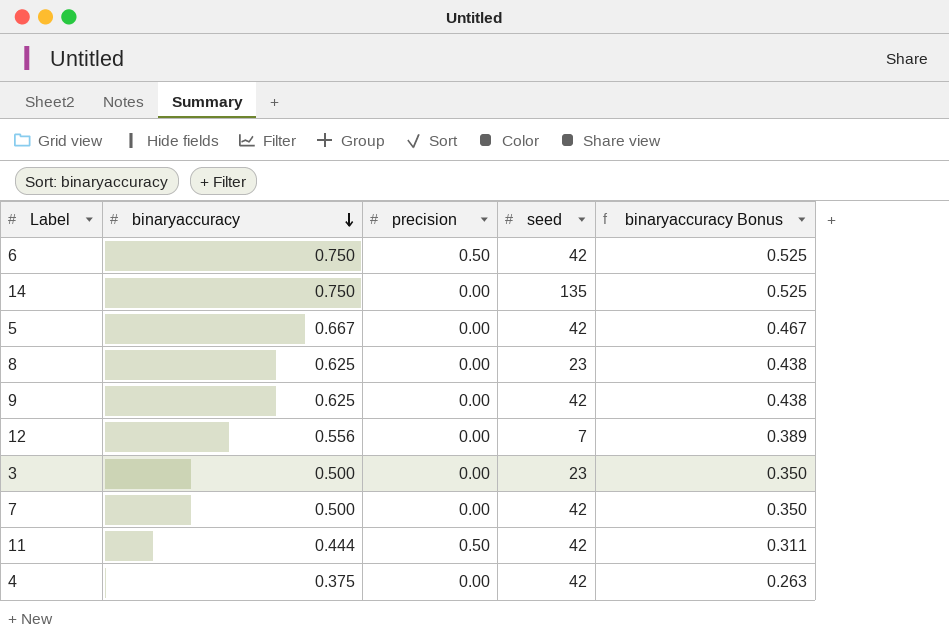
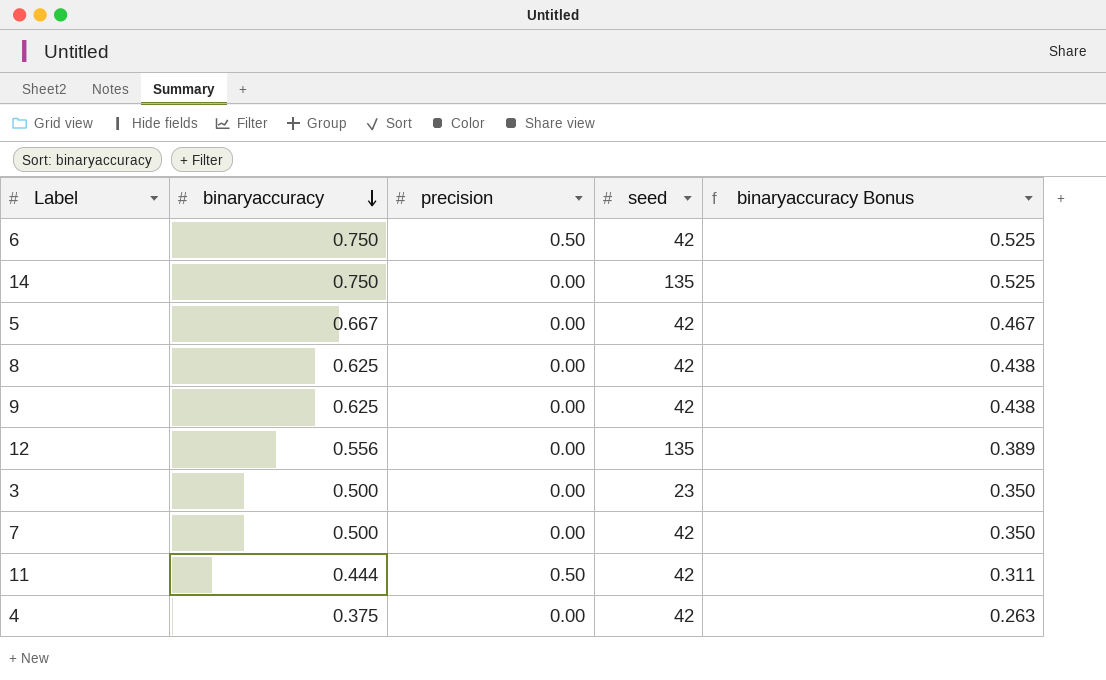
8 | seed: 23 -> 42
12 | seed: 7 -> 135

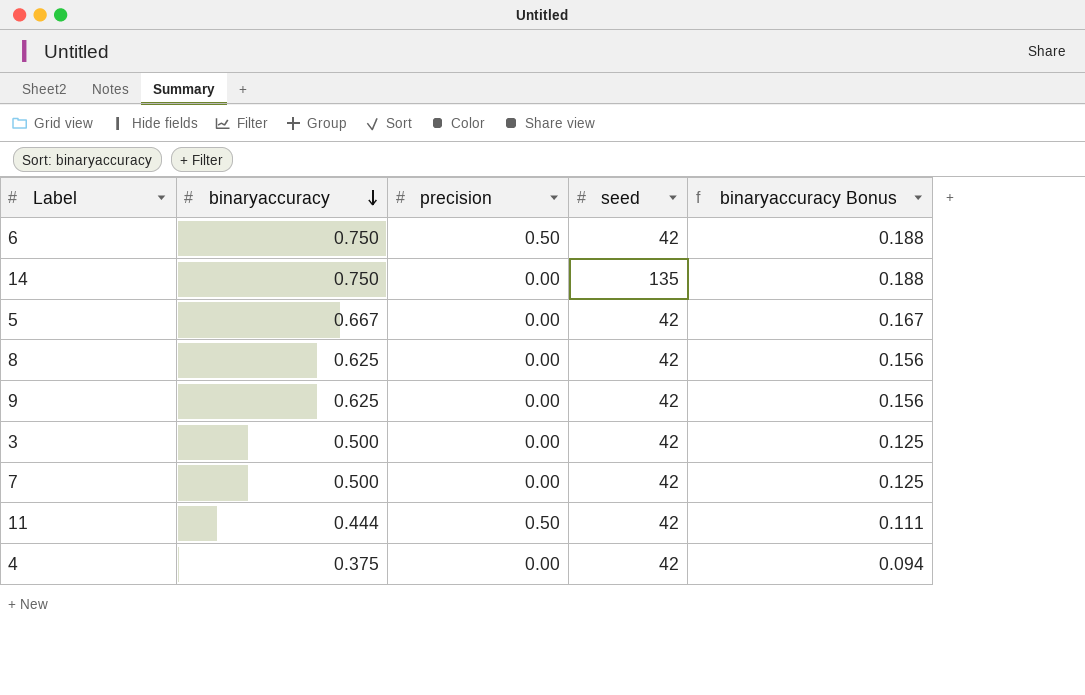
column binaryaccuracy Bonus | formula: [binaryaccuracy] * 0.7 -> [binaryaccuracy] * 0.25
row 12: 0.556 | 0.00 | 135 | 0.389 -> none
3 | seed: 23 -> 42

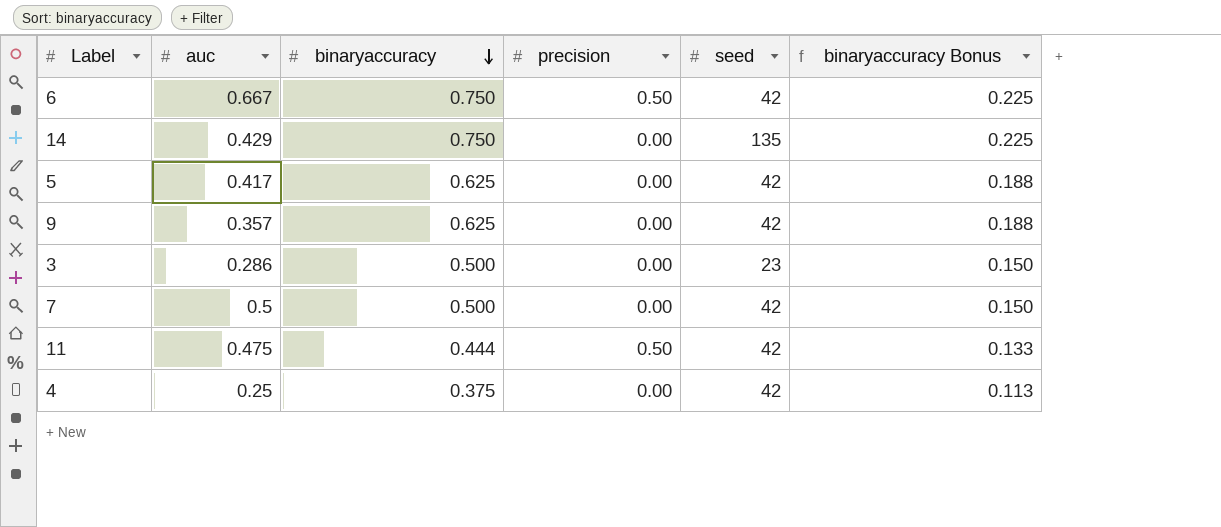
column auc | position: none -> 2
column binaryaccuracy Bonus | formula: [binaryaccuracy] * 0.25 -> [binaryaccuracy] * 0.3
row 8: 0.625 | 0.00 | 42 | 0.156 -> none
5 | binaryaccuracy: 0.667 -> 0.625
3 | seed: 42 -> 23

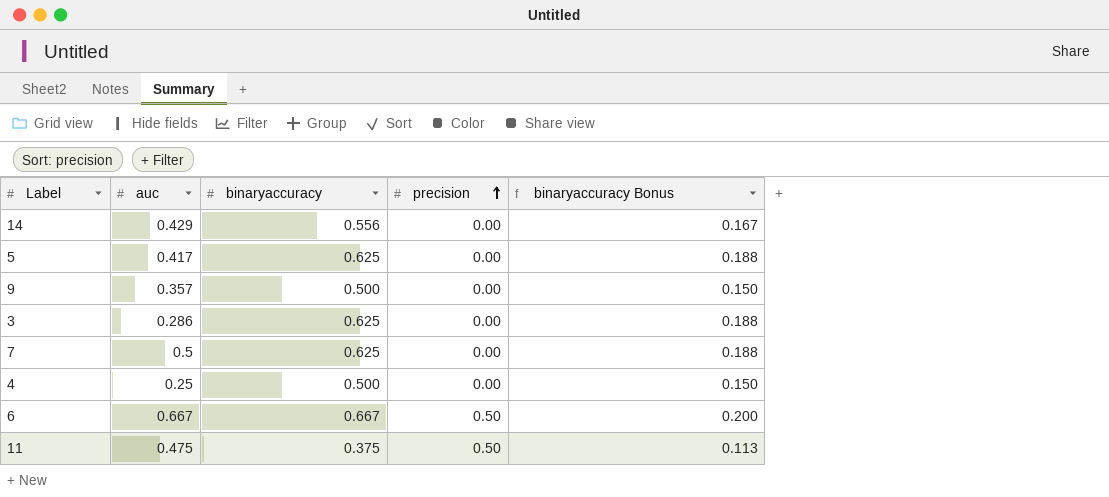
row order: binaryaccuracy descending -> precision ascending
column seed | position: 5 -> none
14 | binaryaccuracy: 0.750 -> 0.556
14 | binaryaccuracy Bonus: 0.225 -> 0.167
9 | binaryaccuracy: 0.625 -> 0.500
9 | binaryaccuracy Bonus: 0.188 -> 0.150
3 | binaryaccuracy: 0.500 -> 0.625
3 | binaryaccuracy Bonus: 0.150 -> 0.188
7 | binaryaccuracy: 0.500 -> 0.625
7 | binaryaccuracy Bonus: 0.150 -> 0.188
4 | binaryaccuracy: 0.375 -> 0.500
4 | binaryaccuracy Bonus: 0.113 -> 0.150
6 | binaryaccuracy: 0.750 -> 0.667
6 | binaryaccuracy Bonus: 0.225 -> 0.200
11 | binaryaccuracy: 0.444 -> 0.375
11 | binaryaccuracy Bonus: 0.133 -> 0.113

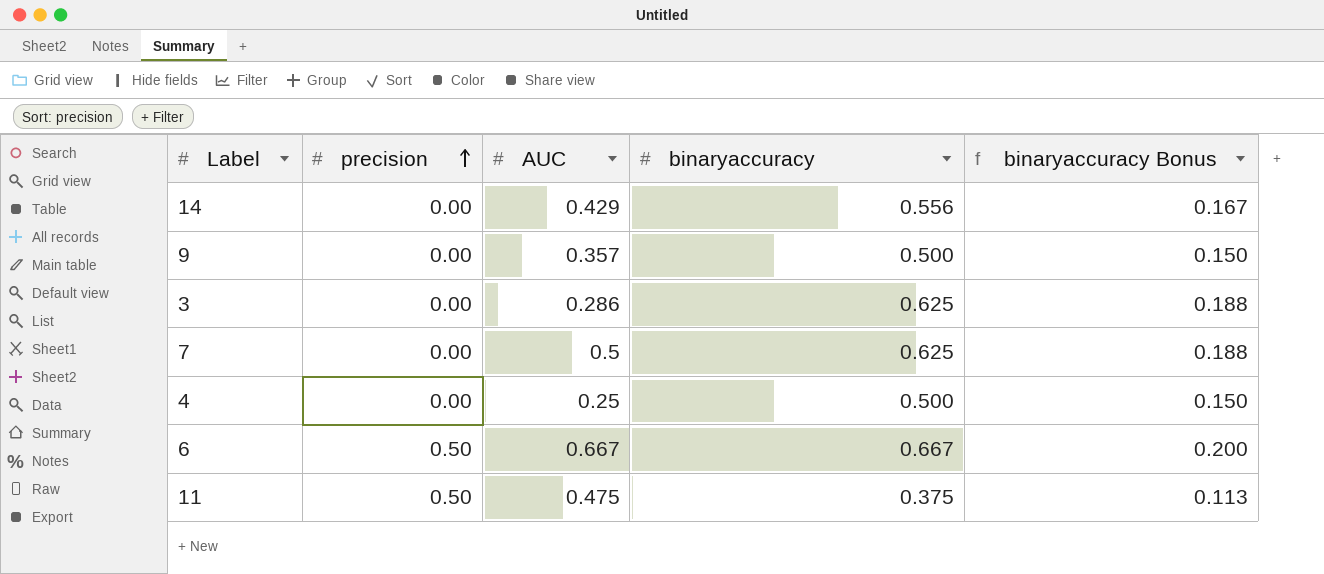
column precision | position: 4 -> 2
column name: auc -> AUC
row 5: 0.417 | 0.625 | 0.00 | 0.188 -> none

